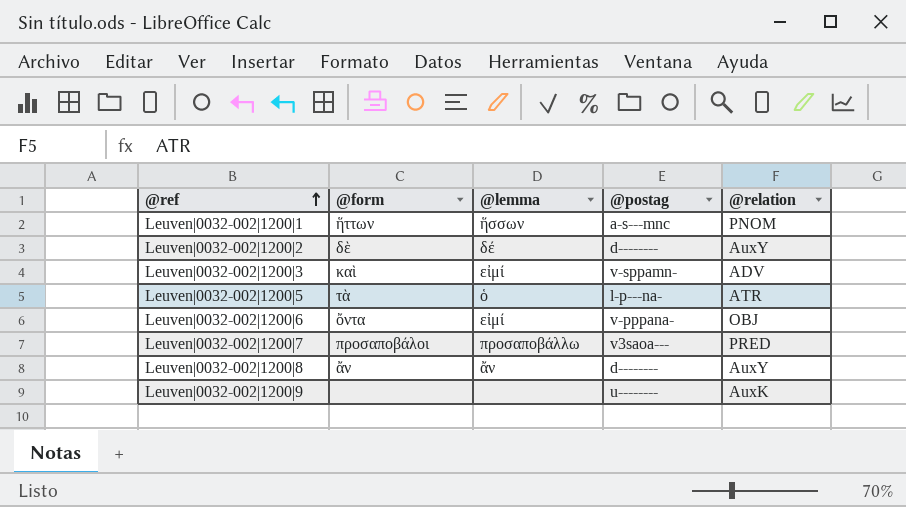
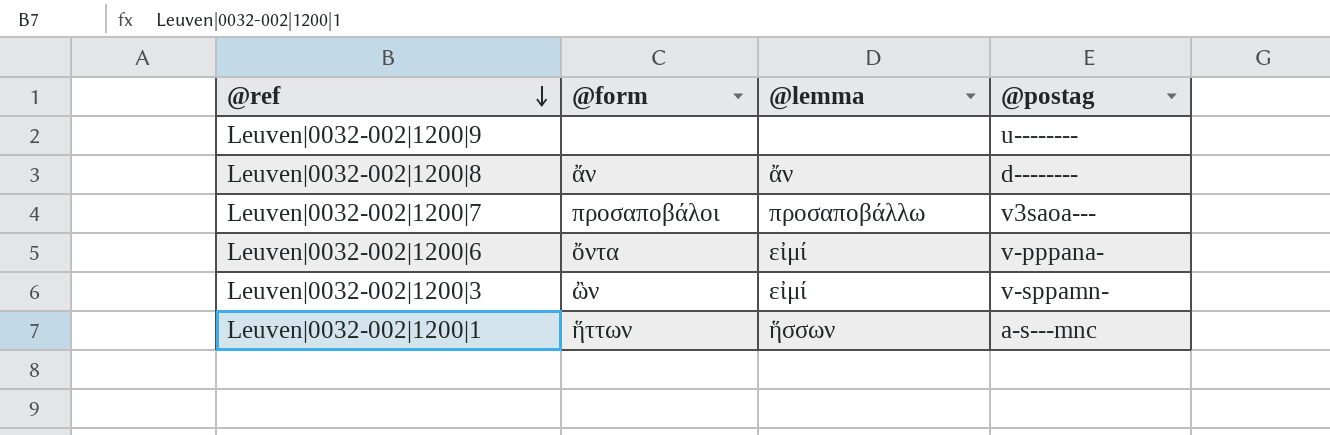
row order: @ref ascending -> @ref descending
column @relation | position: 5 -> none
row Leuven|0032-002|1200|2: δὲ | δέ | d-------- | AuxY -> none
row Leuven|0032-002|1200|5: τὰ | ὁ | l-p---na- | ATR -> none
Leuven|0032-002|1200|3 | @form: καὶ -> ὢν

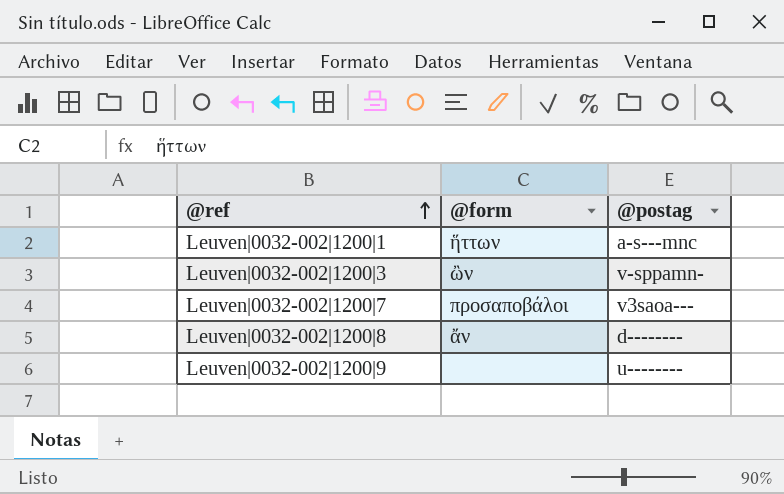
row order: @ref descending -> @ref ascending
column @lemma | position: 3 -> none
row Leuven|0032-002|1200|6: ὄντα | εἰμί | v-pppana- -> none

